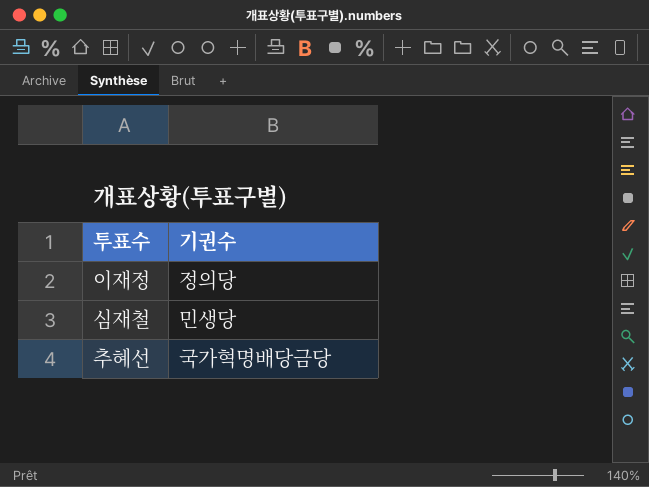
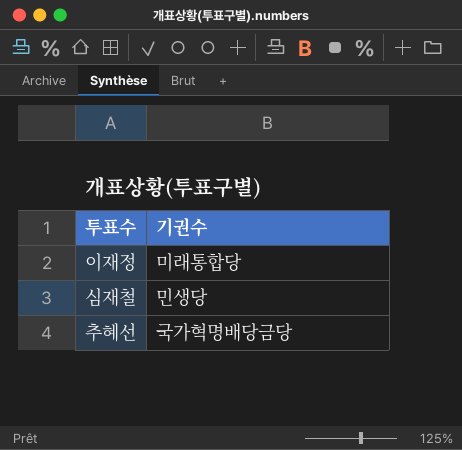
이재정 | 기권수: 정의당 -> 미래통합당

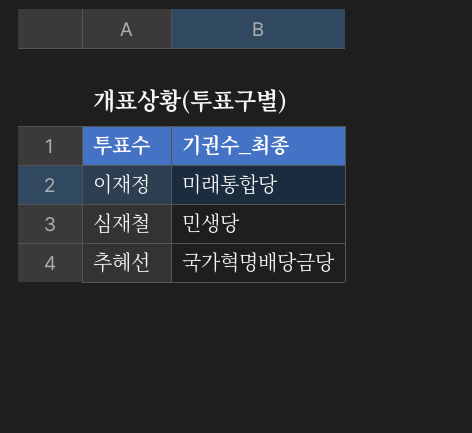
column name: 기권수 -> 기권수_최종

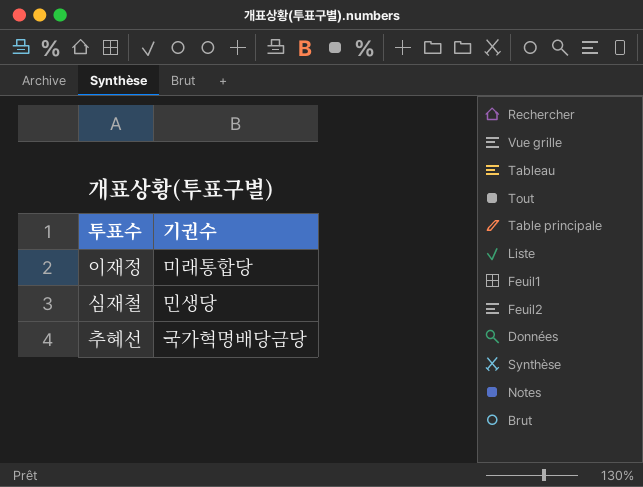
column name: 기권수_최종 -> 기권수

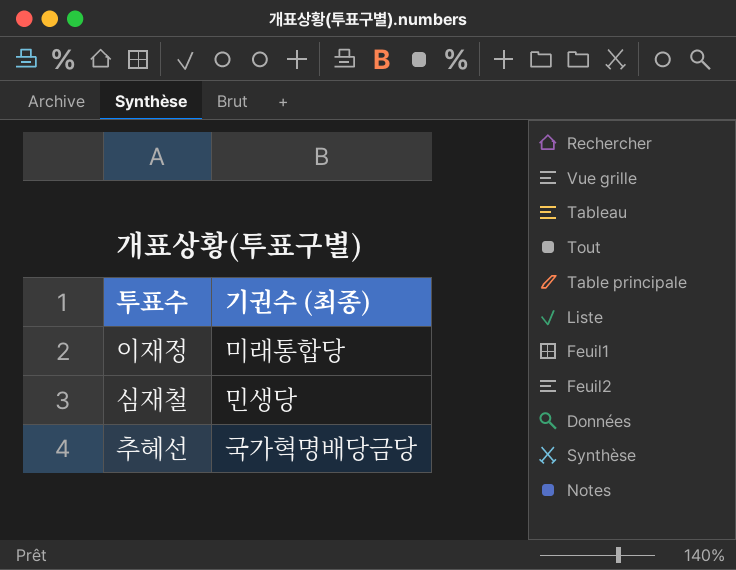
column name: 기권수 -> 기권수 (최종)

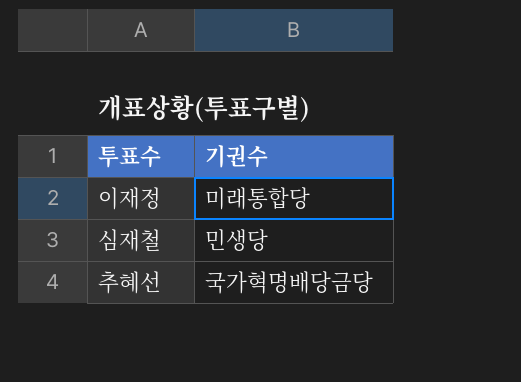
column name: 기권수 (최종) -> 기권수

